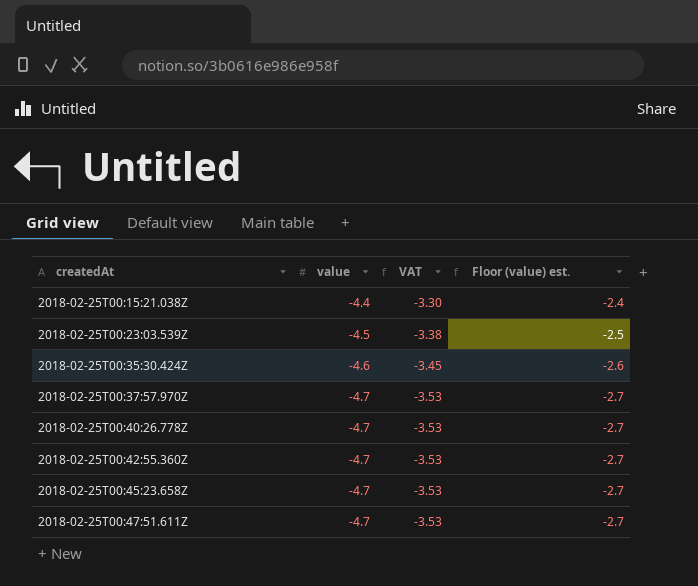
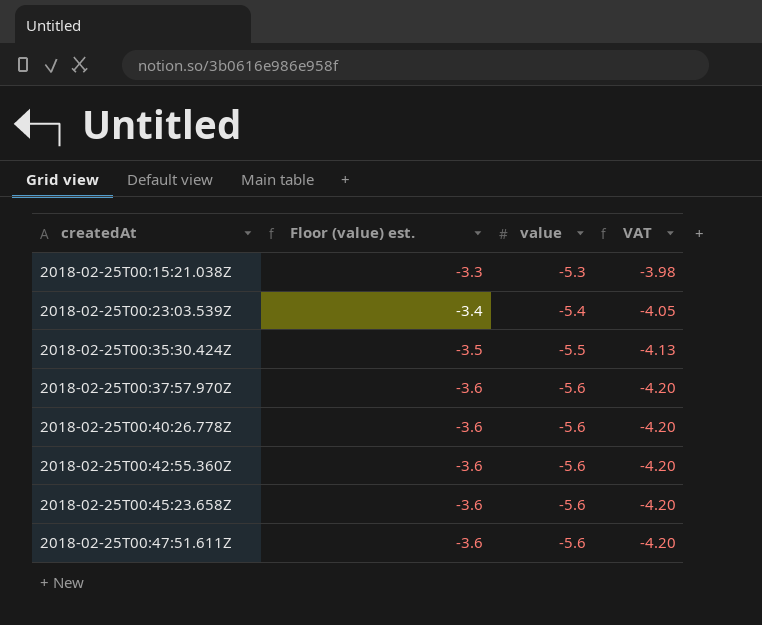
column Floor (value) est. | position: 4 -> 2
2018-02-25T00:15:21.038Z | Floor (value) est.: -2.4 -> -3.3
2018-02-25T00:15:21.038Z | value: -4.4 -> -5.3
2018-02-25T00:15:21.038Z | VAT: -3.30 -> -3.98
2018-02-25T00:23:03.539Z | Floor (value) est.: -2.5 -> -3.4
2018-02-25T00:23:03.539Z | value: -4.5 -> -5.4
2018-02-25T00:23:03.539Z | VAT: -3.38 -> -4.05
2018-02-25T00:35:30.424Z | Floor (value) est.: -2.6 -> -3.5
2018-02-25T00:35:30.424Z | value: -4.6 -> -5.5
2018-02-25T00:35:30.424Z | VAT: -3.45 -> -4.13
2018-02-25T00:37:57.970Z | Floor (value) est.: -2.7 -> -3.6
2018-02-25T00:37:57.970Z | value: -4.7 -> -5.6
2018-02-25T00:37:57.970Z | VAT: -3.53 -> -4.20
2018-02-25T00:40:26.778Z | Floor (value) est.: -2.7 -> -3.6
2018-02-25T00:40:26.778Z | value: -4.7 -> -5.6
2018-02-25T00:40:26.778Z | VAT: -3.53 -> -4.20
2018-02-25T00:42:55.360Z | Floor (value) est.: -2.7 -> -3.6
2018-02-25T00:42:55.360Z | value: -4.7 -> -5.6
2018-02-25T00:42:55.360Z | VAT: -3.53 -> -4.20
2018-02-25T00:45:23.658Z | Floor (value) est.: -2.7 -> -3.6
2018-02-25T00:45:23.658Z | value: -4.7 -> -5.6
2018-02-25T00:45:23.658Z | VAT: -3.53 -> -4.20
2018-02-25T00:47:51.611Z | Floor (value) est.: -2.7 -> -3.6
2018-02-25T00:47:51.611Z | value: -4.7 -> -5.6
2018-02-25T00:47:51.611Z | VAT: -3.53 -> -4.20

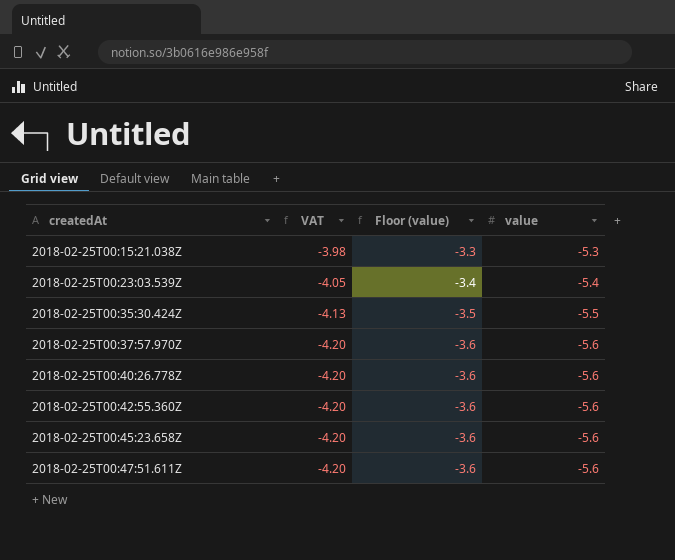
column VAT | position: 4 -> 2
column name: Floor (value) est. -> Floor (value)

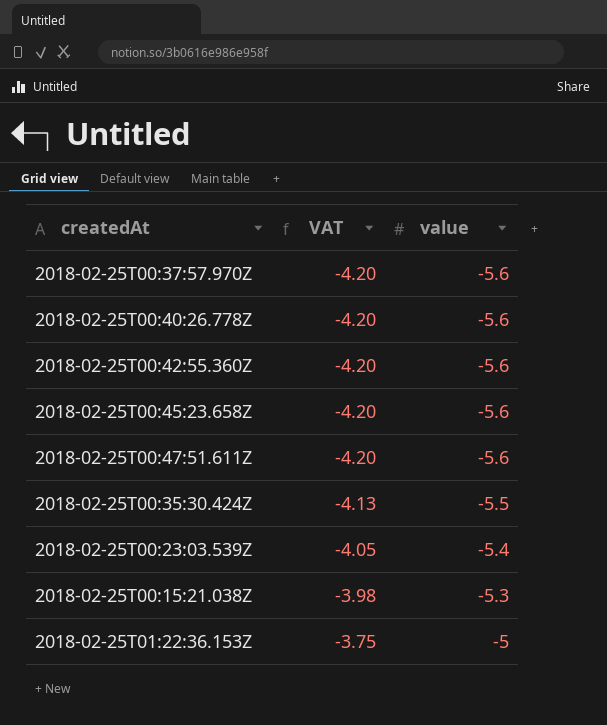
row order: createdAt ascending -> VAT ascending
column Floor (value) | formula: [value] + 2 -> none
row 2018-02-25T01:22:36.153Z: none -> -3.75 | -5

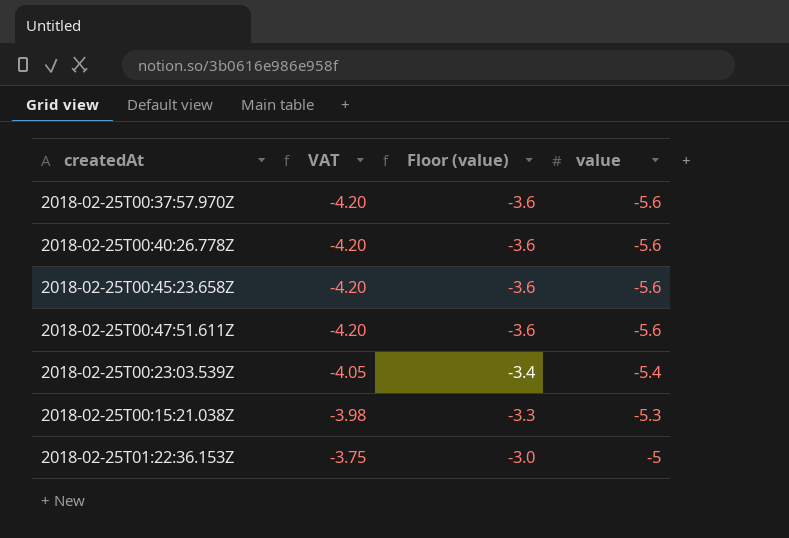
column Floor (value) | formula: none -> [value] + 2
row 2018-02-25T00:42:55.360Z: -4.20 | -5.6 -> none
row 2018-02-25T00:35:30.424Z: -4.13 | -5.5 -> none

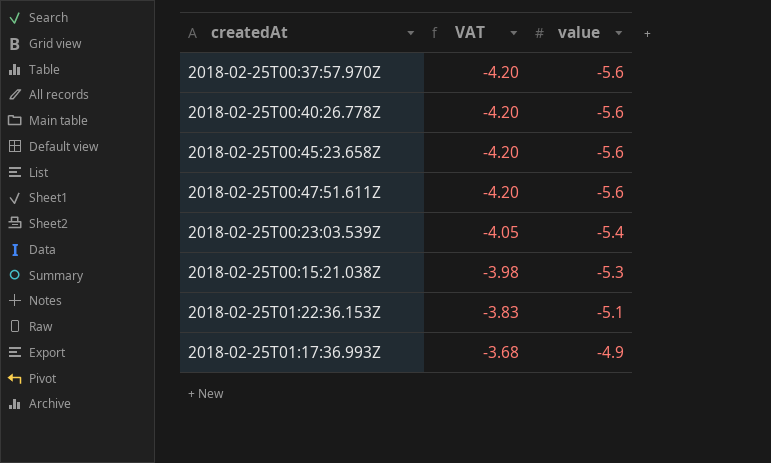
column Floor (value) | formula: [value] + 2 -> none
2018-02-25T01:22:36.153Z | VAT: -3.75 -> -3.83
2018-02-25T01:22:36.153Z | value: -5 -> -5.1
row 2018-02-25T01:17:36.993Z: none -> -3.68 | -4.9

